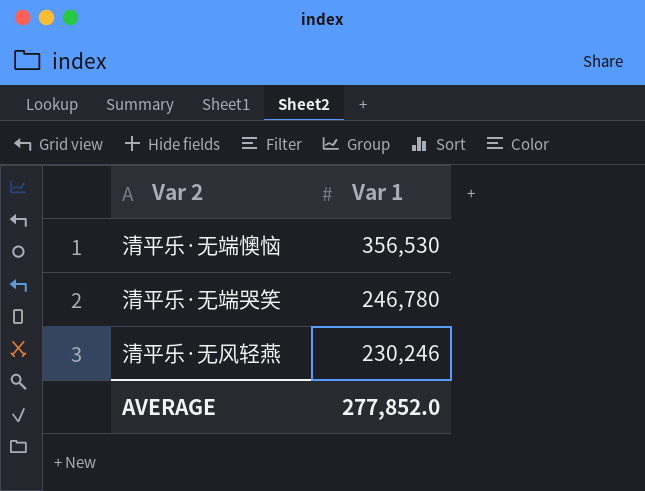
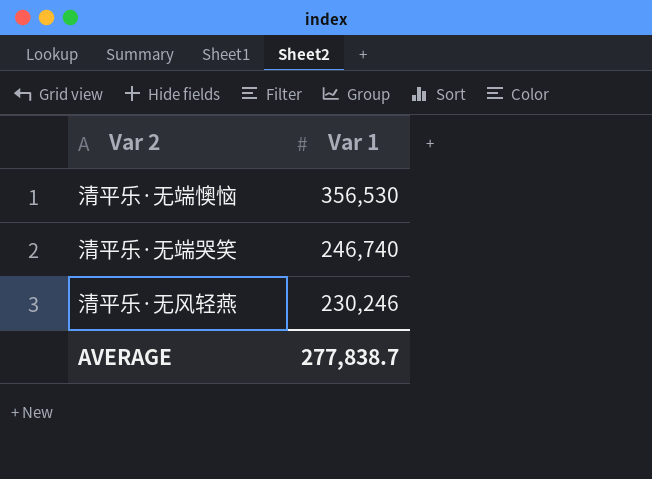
清平乐·无端哭笑 | Var 1: 246,780 -> 246,740
AVERAGE | Var 1: 277,852.0 -> 277,838.7

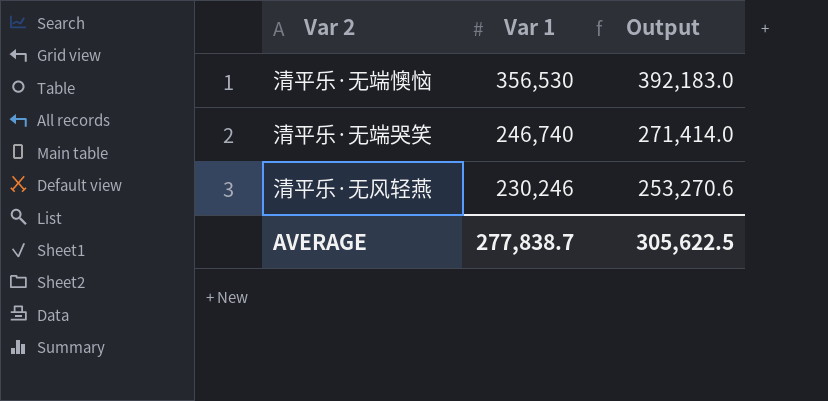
column Output | formula: none -> [Var 1] * 1.1

